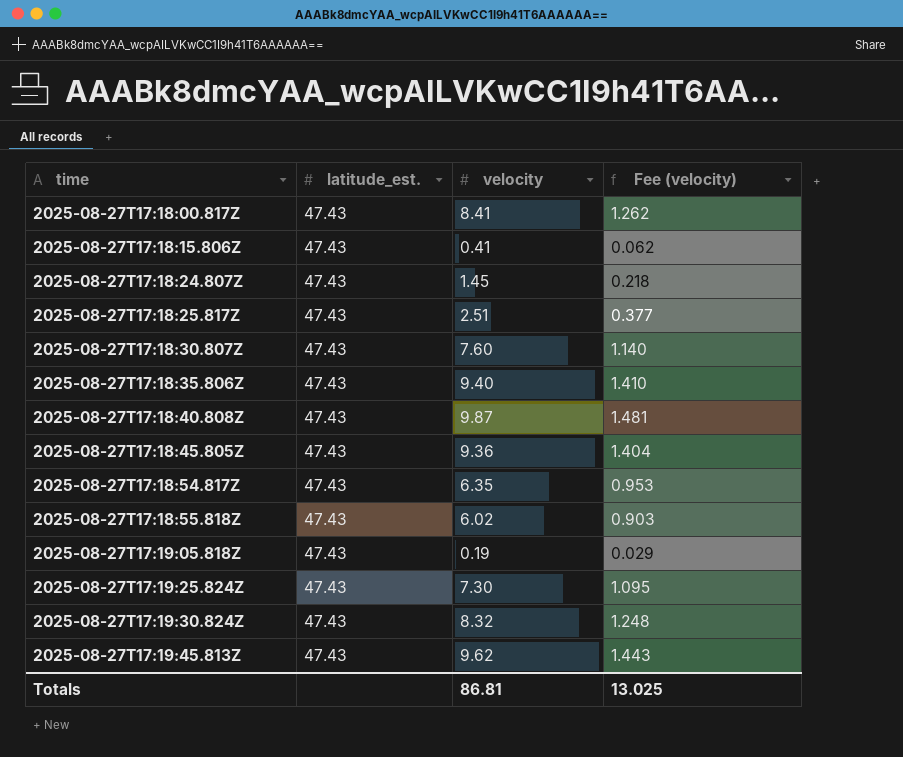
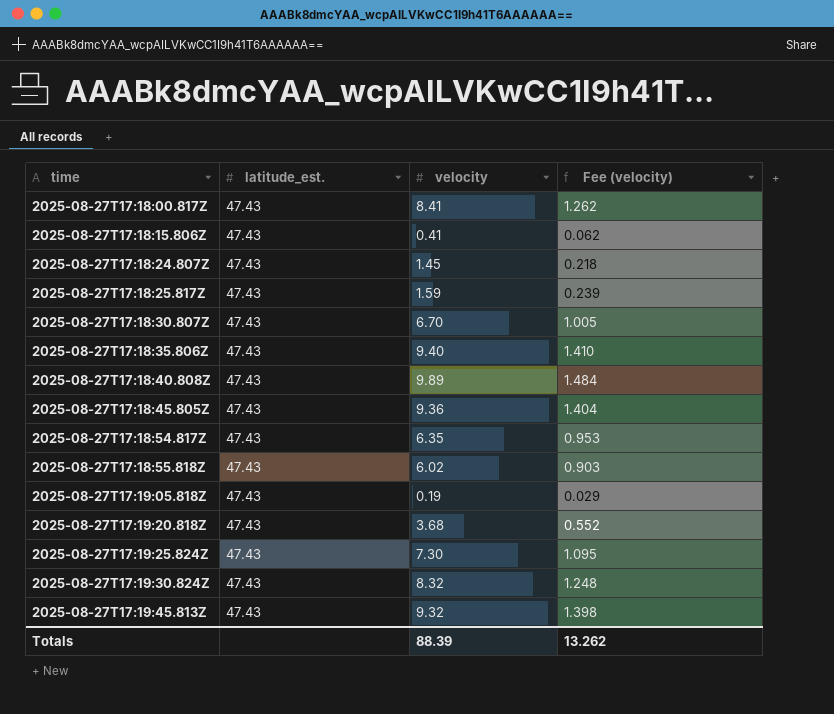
2025-08-27T17:18:25.817Z | velocity: 2.51 -> 1.59
2025-08-27T17:18:25.817Z | Fee (velocity): 0.377 -> 0.239
2025-08-27T17:18:30.807Z | velocity: 7.60 -> 6.70
2025-08-27T17:18:30.807Z | Fee (velocity): 1.140 -> 1.005
2025-08-27T17:18:40.808Z | velocity: 9.87 -> 9.89
2025-08-27T17:18:40.808Z | Fee (velocity): 1.481 -> 1.484
row 2025-08-27T17:19:20.818Z: none -> 47.43 | 3.68 | 0.552
2025-08-27T17:19:45.813Z | velocity: 9.62 -> 9.32
2025-08-27T17:19:45.813Z | Fee (velocity): 1.443 -> 1.398
Totals | velocity: 86.81 -> 88.39
Totals | Fee (velocity): 13.025 -> 13.262

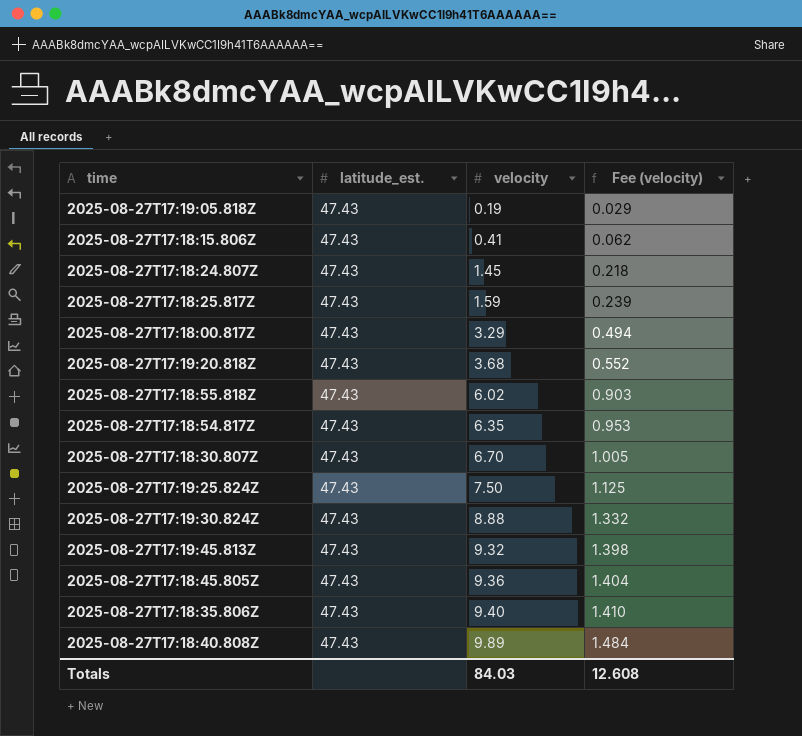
row order: time ascending -> velocity ascending
2025-08-27T17:18:00.817Z | velocity: 8.41 -> 3.29
2025-08-27T17:18:00.817Z | Fee (velocity): 1.262 -> 0.494
2025-08-27T17:19:25.824Z | velocity: 7.30 -> 7.50
2025-08-27T17:19:25.824Z | Fee (velocity): 1.095 -> 1.125
2025-08-27T17:19:30.824Z | velocity: 8.32 -> 8.88
2025-08-27T17:19:30.824Z | Fee (velocity): 1.248 -> 1.332
Totals | velocity: 88.39 -> 84.03
Totals | Fee (velocity): 13.262 -> 12.608

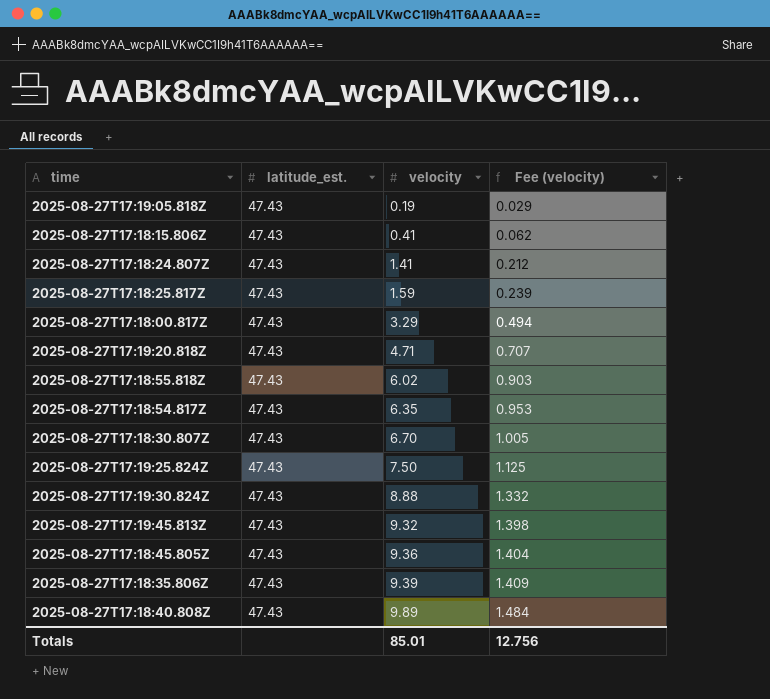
2025-08-27T17:18:24.807Z | velocity: 1.45 -> 1.41
2025-08-27T17:18:24.807Z | Fee (velocity): 0.218 -> 0.212
2025-08-27T17:19:20.818Z | velocity: 3.68 -> 4.71
2025-08-27T17:19:20.818Z | Fee (velocity): 0.552 -> 0.707
2025-08-27T17:18:35.806Z | velocity: 9.40 -> 9.39
2025-08-27T17:18:35.806Z | Fee (velocity): 1.410 -> 1.409
Totals | velocity: 84.03 -> 85.01
Totals | Fee (velocity): 12.608 -> 12.756

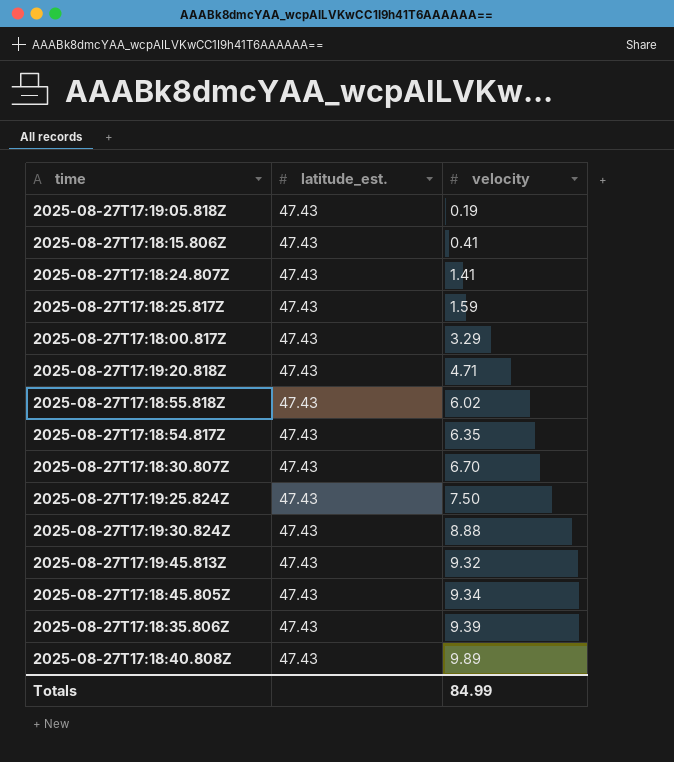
column Fee (velocity) | formula: [velocity] * 0.15 -> none
2025-08-27T17:18:45.805Z | velocity: 9.36 -> 9.34
Totals | velocity: 85.01 -> 84.99

